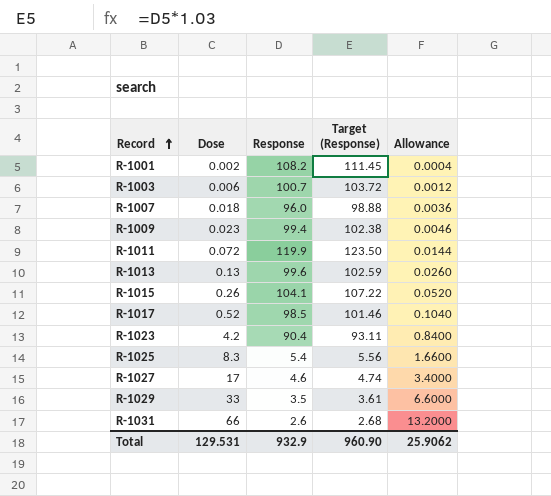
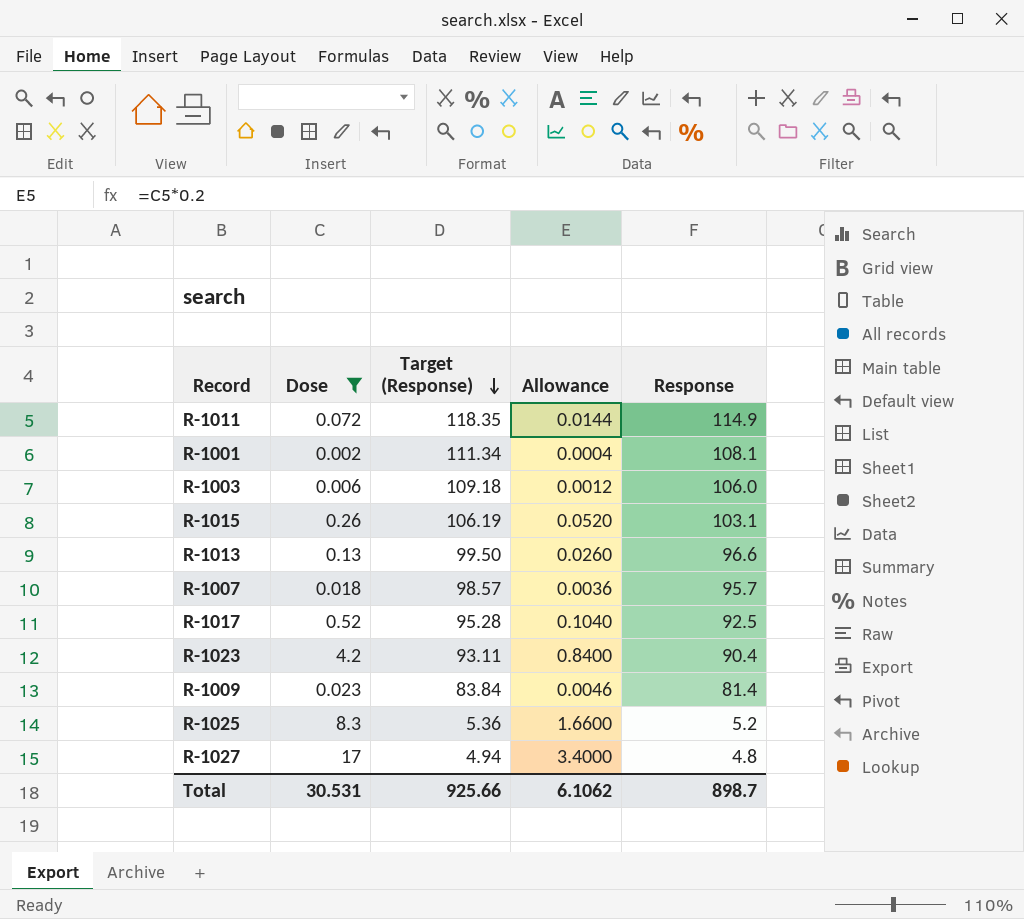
filter: none -> Dose <= 17
row order: Record ascending -> Target (Response) descending
column Response | position: 3 -> 5
R-1011 | Target (Response): 123.50 -> 118.35
R-1011 | Response: 119.9 -> 114.9
R-1001 | Target (Response): 111.45 -> 111.34
R-1001 | Response: 108.2 -> 108.1
R-1003 | Target (Response): 103.72 -> 109.18
R-1003 | Response: 100.7 -> 106.0
R-1015 | Target (Response): 107.22 -> 106.19
R-1015 | Response: 104.1 -> 103.1
R-1013 | Target (Response): 102.59 -> 99.50
R-1013 | Response: 99.6 -> 96.6
R-1007 | Target (Response): 98.88 -> 98.57
R-1007 | Response: 96.0 -> 95.7
R-1017 | Target (Response): 101.46 -> 95.28
R-1017 | Response: 98.5 -> 92.5
R-1009 | Target (Response): 102.38 -> 83.84
R-1009 | Response: 99.4 -> 81.4
R-1025 | Target (Response): 5.56 -> 5.36
R-1025 | Response: 5.4 -> 5.2
R-1027 | Target (Response): 4.74 -> 4.94
R-1027 | Response: 4.6 -> 4.8
Total | Dose: 129.531 -> 30.531
Total | Target (Response): 960.90 -> 925.66
Total | Allowance: 25.9062 -> 6.1062
Total | Response: 932.9 -> 898.7

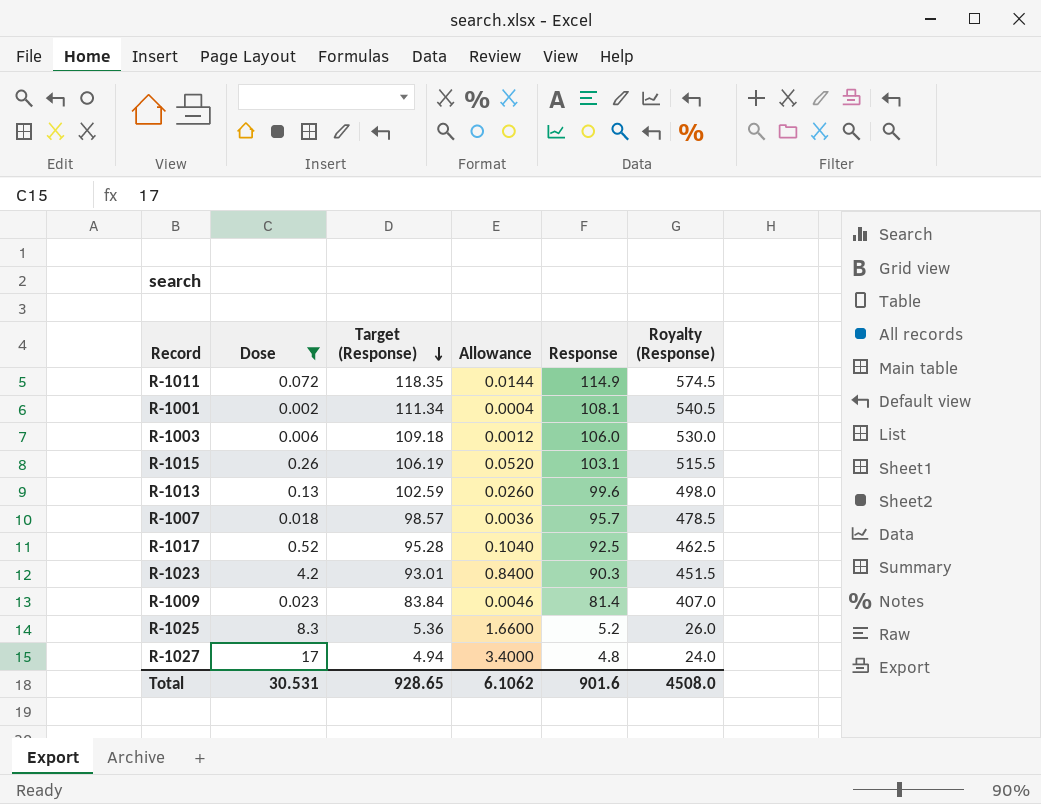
column Royalty (Response) | formula: none -> [Response] * 5
R-1013 | Target (Response): 99.50 -> 102.59
R-1013 | Response: 96.6 -> 99.6
R-1023 | Target (Response): 93.11 -> 93.01
R-1023 | Response: 90.4 -> 90.3
Total | Target (Response): 925.66 -> 928.65
Total | Response: 898.7 -> 901.6

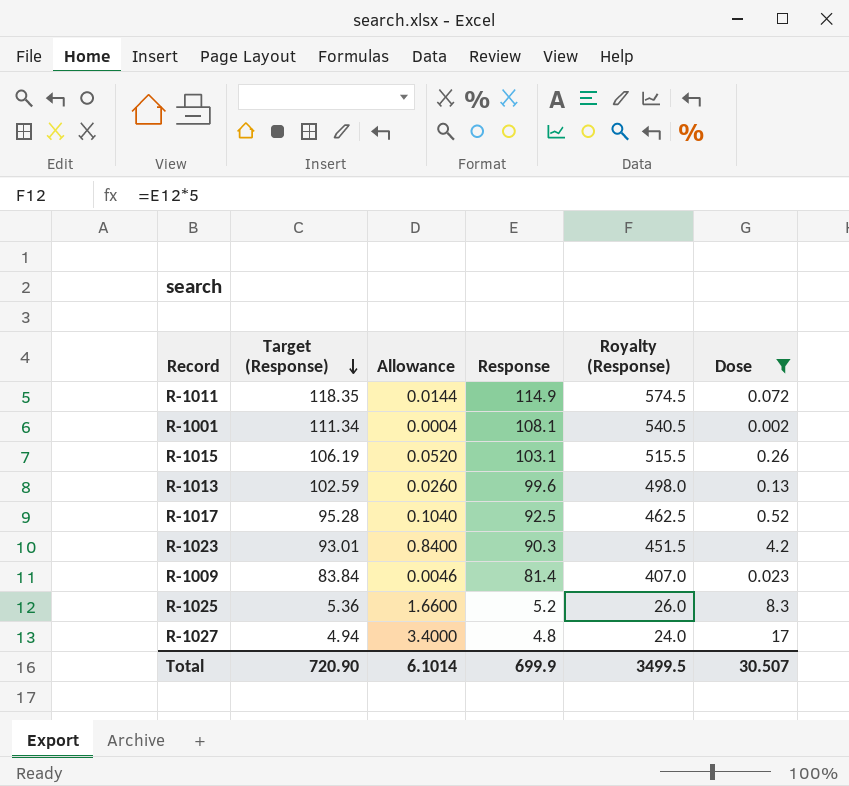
column Dose | position: 2 -> 6
row R-1003: 0.006 | 109.18 | 0.0012 | 106.0 | 530.0 -> none
row R-1007: 0.018 | 98.57 | 0.0036 | 95.7 | 478.5 -> none
Total | Target (Response): 928.65 -> 720.90
Total | Allowance: 6.1062 -> 6.1014
Total | Response: 901.6 -> 699.9
Total | Royalty (Response): 4508.0 -> 3499.5
Total | Dose: 30.531 -> 30.507

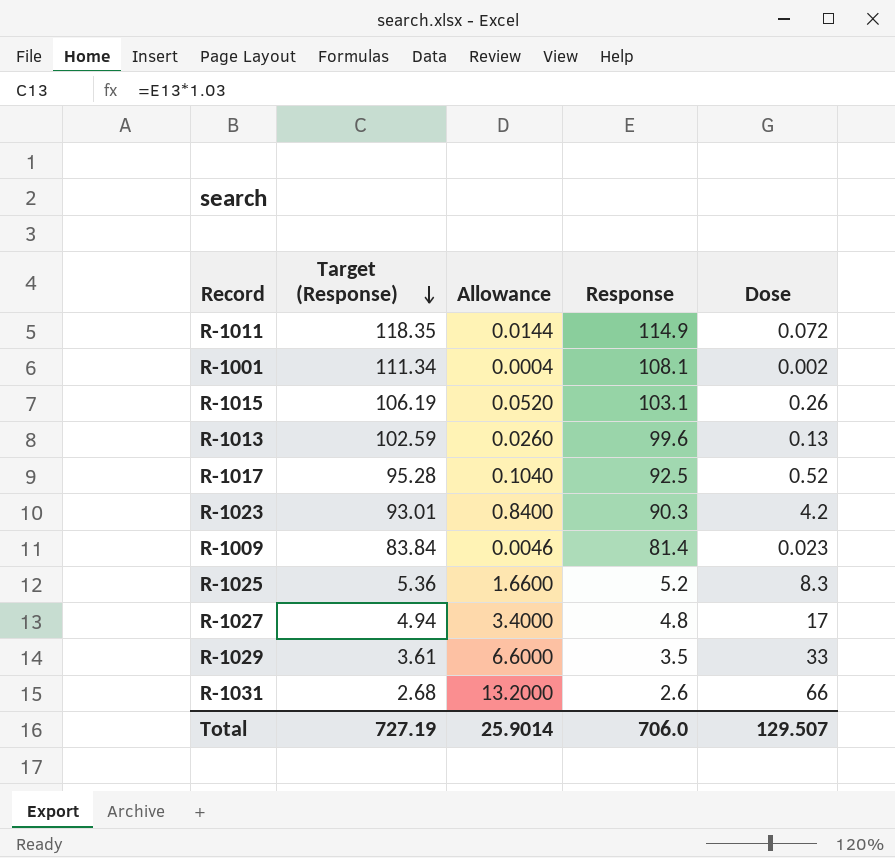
filter: Dose <= 17 -> none
column Royalty (Response) | formula: [Response] * 5 -> none
Total | Target (Response): 720.90 -> 727.19
Total | Allowance: 6.1014 -> 25.9014
Total | Response: 699.9 -> 706.0
Total | Dose: 30.507 -> 129.507

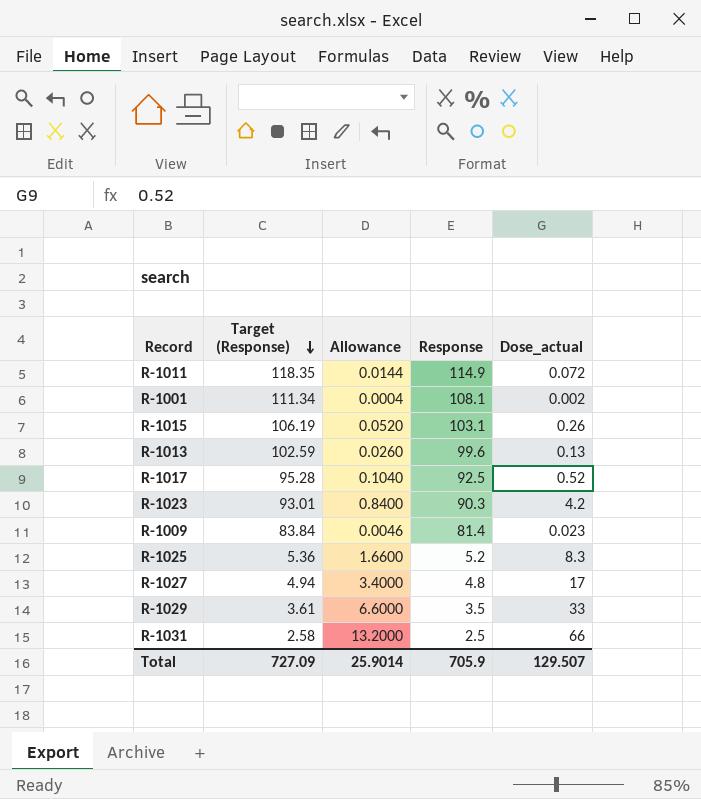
column name: Dose -> Dose_actual
R-1031 | Target (Response): 2.68 -> 2.58
R-1031 | Response: 2.6 -> 2.5
Total | Target (Response): 727.19 -> 727.09
Total | Response: 706.0 -> 705.9

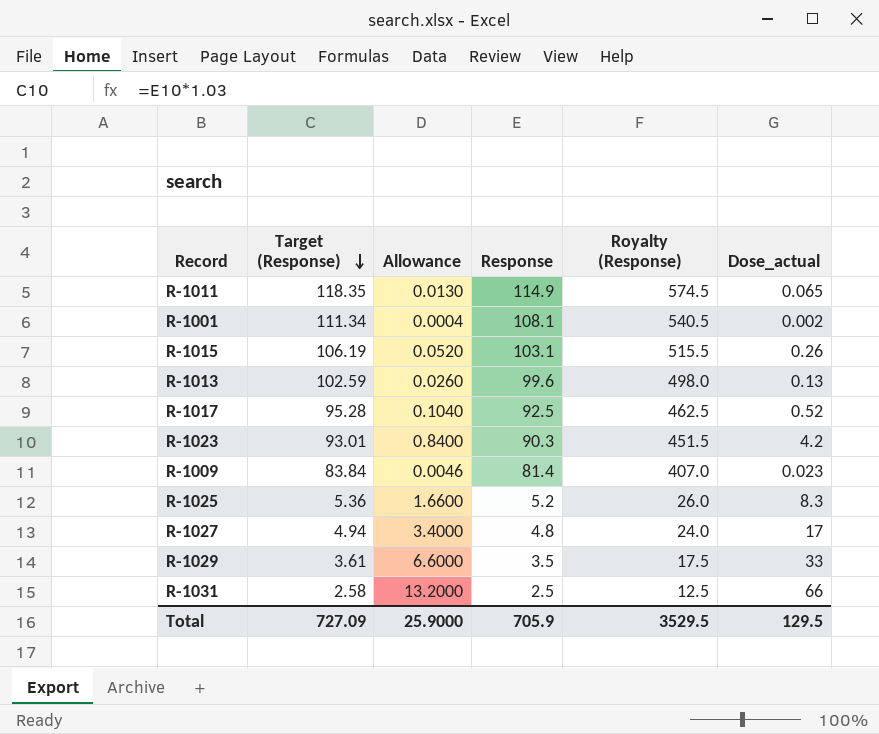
column Royalty (Response) | formula: none -> [Response] * 5
R-1011 | Allowance: 0.0144 -> 0.0130
R-1011 | Dose_actual: 0.072 -> 0.065
Total | Allowance: 25.9014 -> 25.9000
Total | Dose_actual: 129.507 -> 129.5

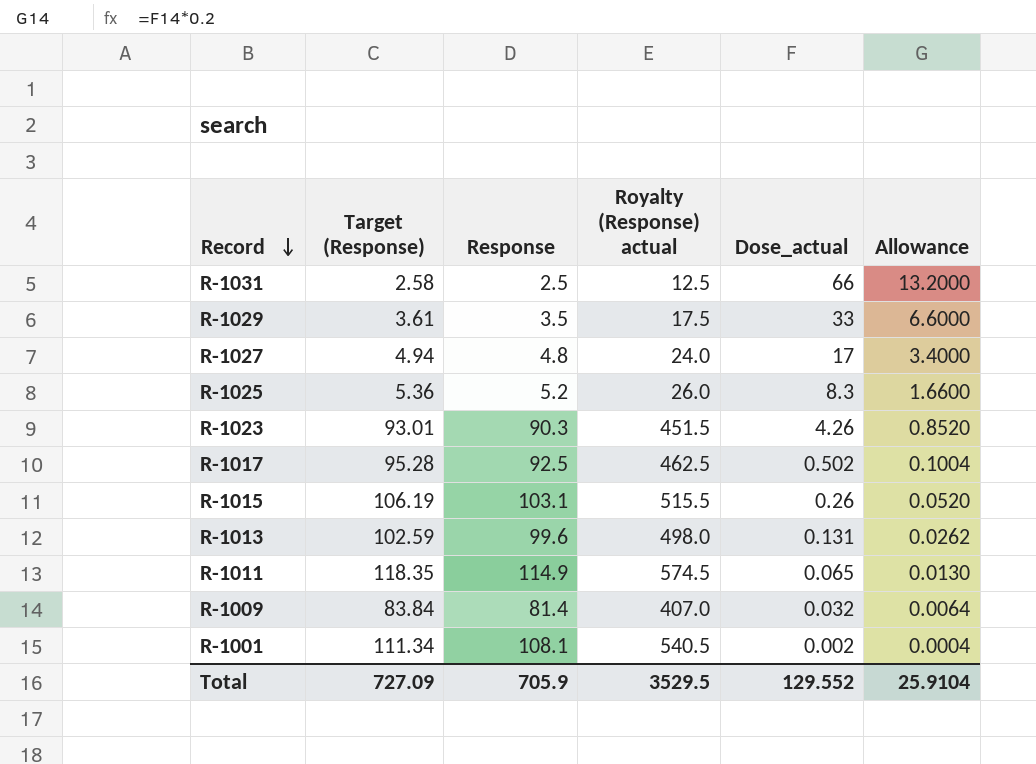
row order: Target (Response) descending -> Record descending
column name: Royalty (Response) -> Royalty (Response) actual
column Allowance | position: 3 -> 6
R-1023 | Dose_actual: 4.2 -> 4.26
R-1023 | Allowance: 0.8400 -> 0.8520
R-1017 | Dose_actual: 0.52 -> 0.502
R-1017 | Allowance: 0.1040 -> 0.1004
R-1013 | Dose_actual: 0.13 -> 0.131
R-1013 | Allowance: 0.0260 -> 0.0262
R-1009 | Dose_actual: 0.023 -> 0.032
R-1009 | Allowance: 0.0046 -> 0.0064
Total | Dose_actual: 129.5 -> 129.552
Total | Allowance: 25.9000 -> 25.9104

